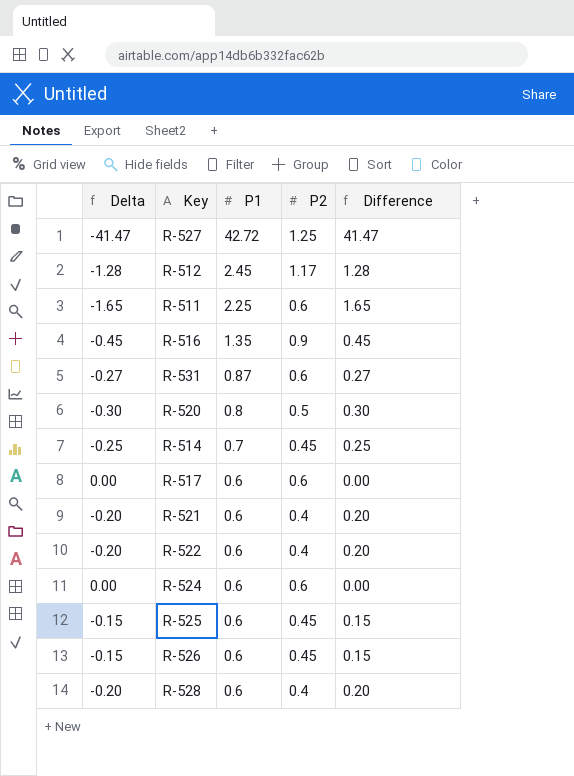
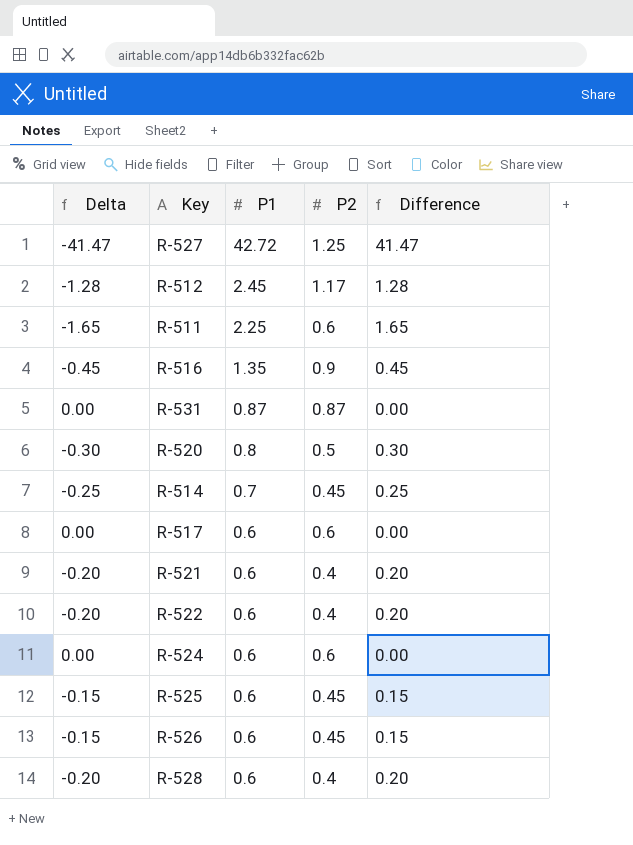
R-531 | Delta: -0.27 -> 0.00
R-531 | P2: 0.6 -> 0.87
R-531 | Difference: 0.27 -> 0.00

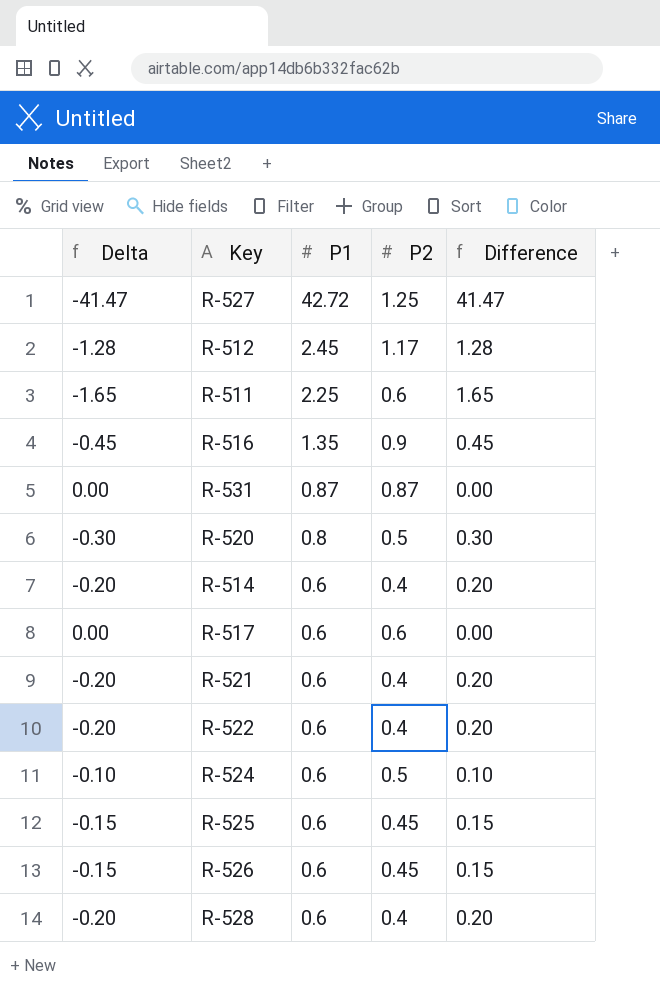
R-514 | Delta: -0.25 -> -0.20
R-514 | P1: 0.7 -> 0.6
R-514 | P2: 0.45 -> 0.4
R-514 | Difference: 0.25 -> 0.20
R-524 | Delta: 0.00 -> -0.10
R-524 | P2: 0.6 -> 0.5
R-524 | Difference: 0.00 -> 0.10

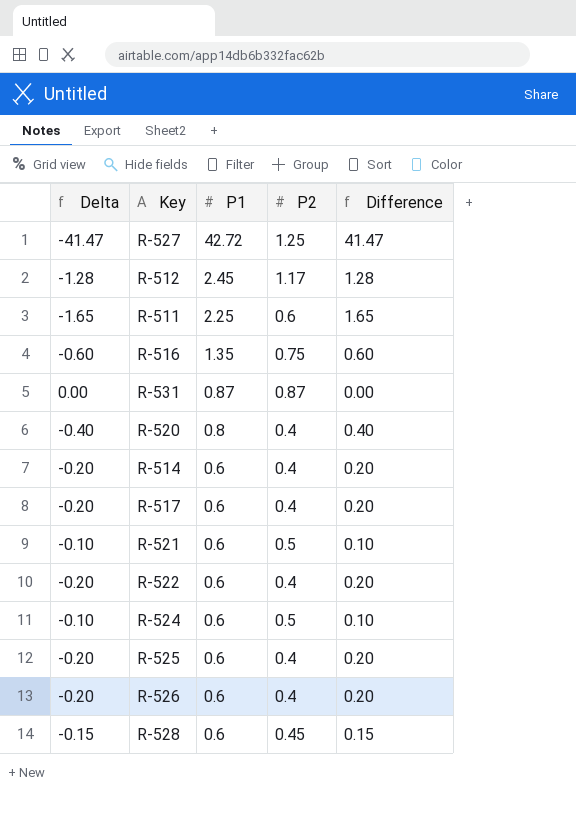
R-516 | Delta: -0.45 -> -0.60
R-516 | P2: 0.9 -> 0.75
R-516 | Difference: 0.45 -> 0.60
R-520 | Delta: -0.30 -> -0.40
R-520 | P2: 0.5 -> 0.4
R-520 | Difference: 0.30 -> 0.40
R-517 | Delta: 0.00 -> -0.20
R-517 | P2: 0.6 -> 0.4
R-517 | Difference: 0.00 -> 0.20
R-521 | Delta: -0.20 -> -0.10
R-521 | P2: 0.4 -> 0.5
R-521 | Difference: 0.20 -> 0.10
R-525 | Delta: -0.15 -> -0.20
R-525 | P2: 0.45 -> 0.4
R-525 | Difference: 0.15 -> 0.20
R-526 | Delta: -0.15 -> -0.20
R-526 | P2: 0.45 -> 0.4
R-526 | Difference: 0.15 -> 0.20
R-528 | Delta: -0.20 -> -0.15
R-528 | P2: 0.4 -> 0.45
R-528 | Difference: 0.20 -> 0.15

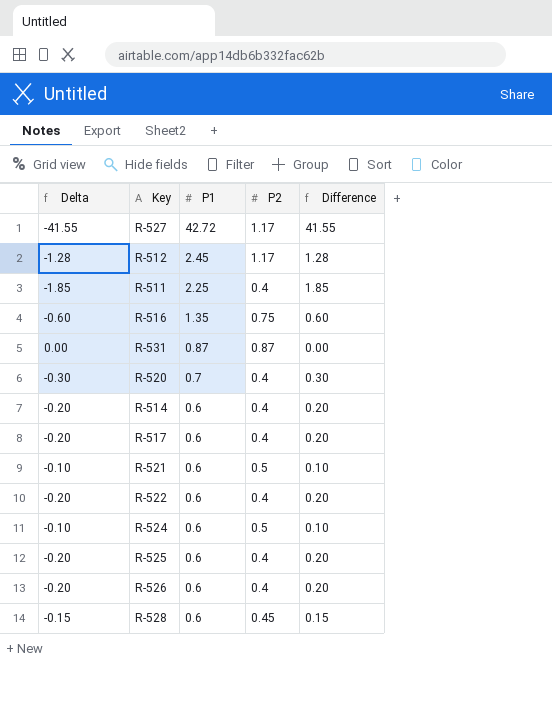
R-527 | Delta: -41.47 -> -41.55
R-527 | P2: 1.25 -> 1.17
R-527 | Difference: 41.47 -> 41.55
R-511 | Delta: -1.65 -> -1.85
R-511 | P2: 0.6 -> 0.4
R-511 | Difference: 1.65 -> 1.85
R-520 | Delta: -0.40 -> -0.30
R-520 | P1: 0.8 -> 0.7
R-520 | Difference: 0.40 -> 0.30

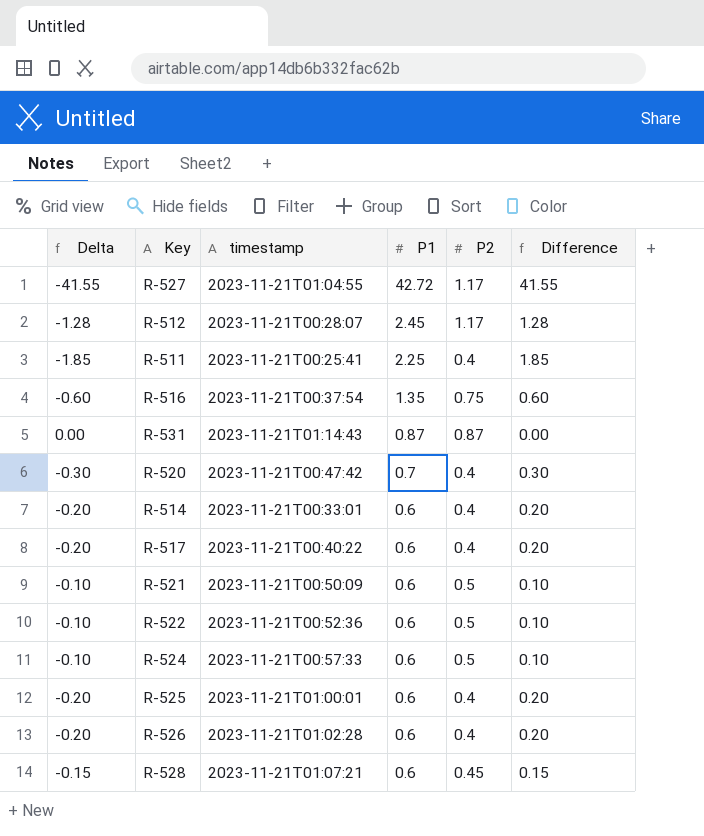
column timestamp | position: none -> 3
R-522 | Delta: -0.20 -> -0.10
R-522 | P2: 0.4 -> 0.5
R-522 | Difference: 0.20 -> 0.10

